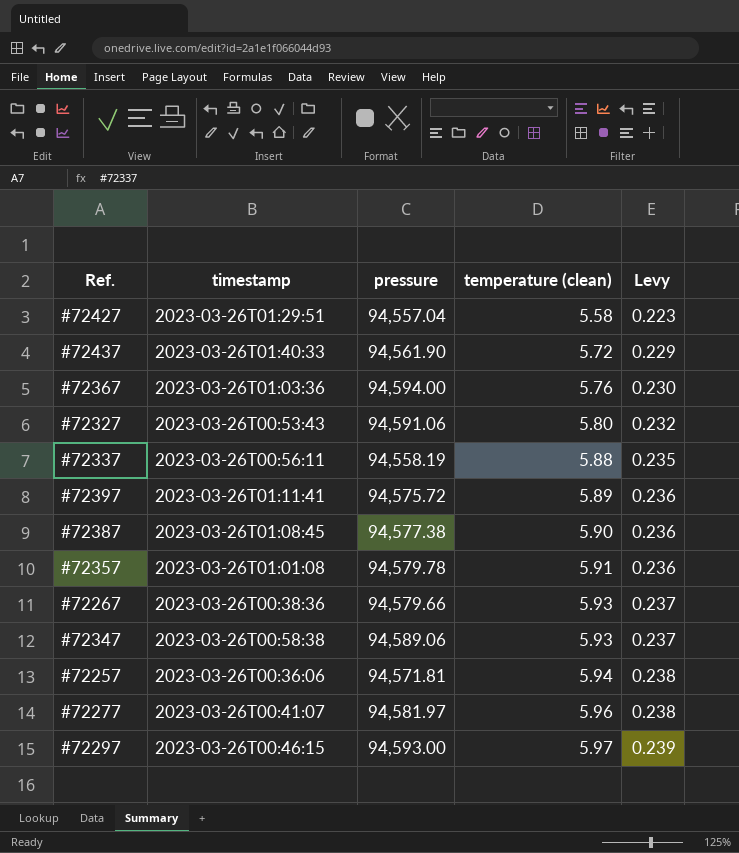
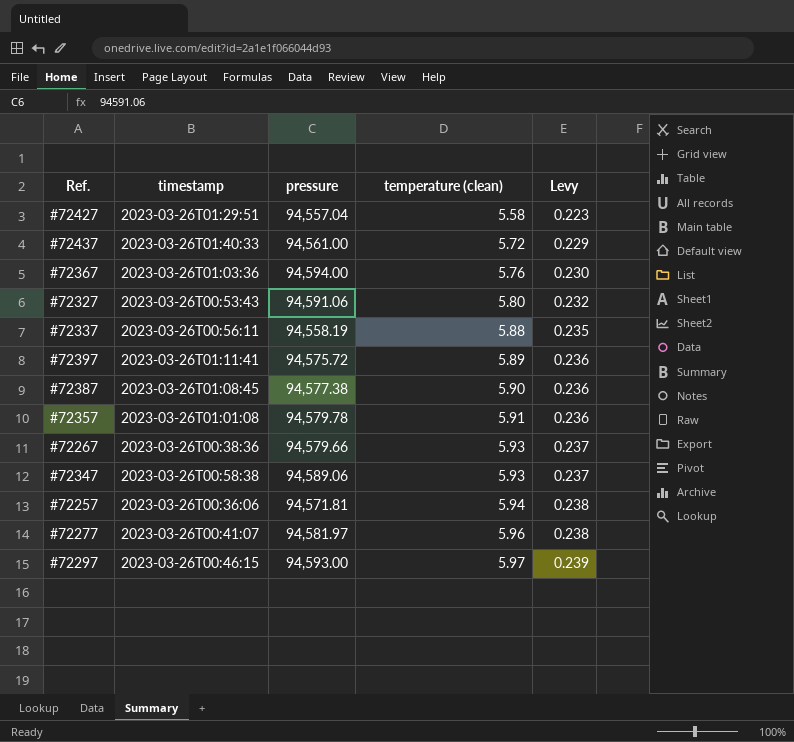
#72437 | pressure: 94,561.90 -> 94,561.00

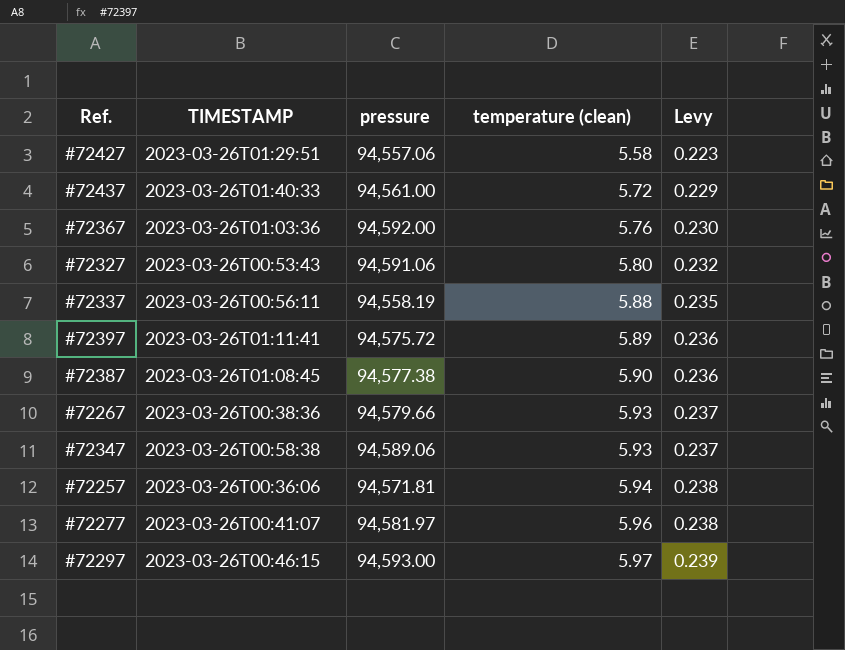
column name: timestamp -> TIMESTAMP
row #72357: 2023-03-26T01:01:08 | 94,579.78 | 5.91 | 0.236 -> none
#72427 | pressure: 94,557.04 -> 94,557.06
#72367 | pressure: 94,594.00 -> 94,592.00

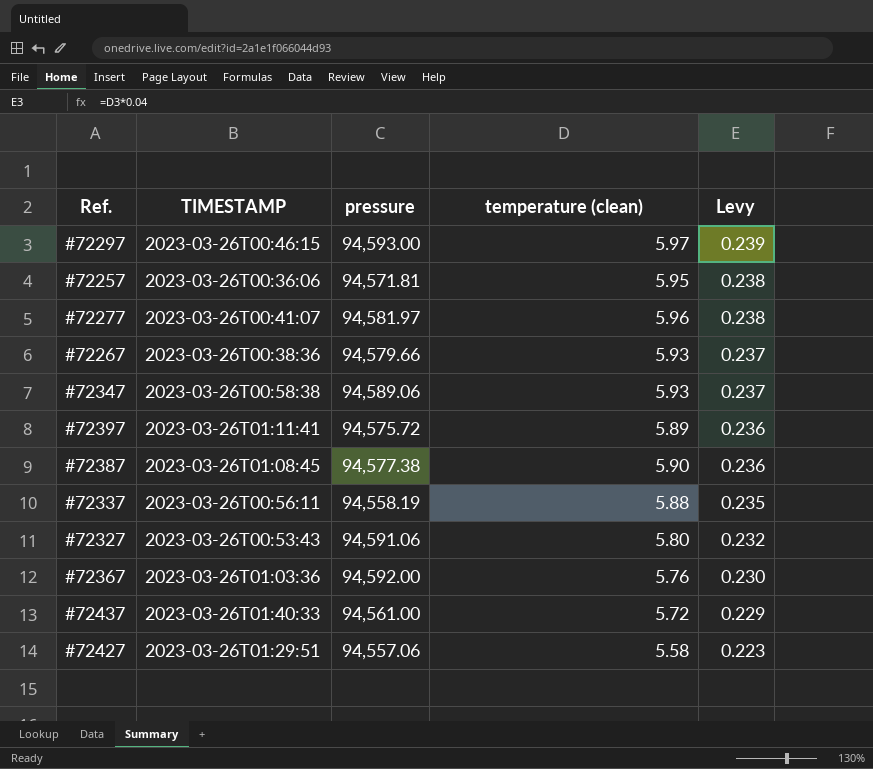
row order: temperature (clean) ascending -> Levy descending
#72257 | temperature (clean): 5.94 -> 5.95

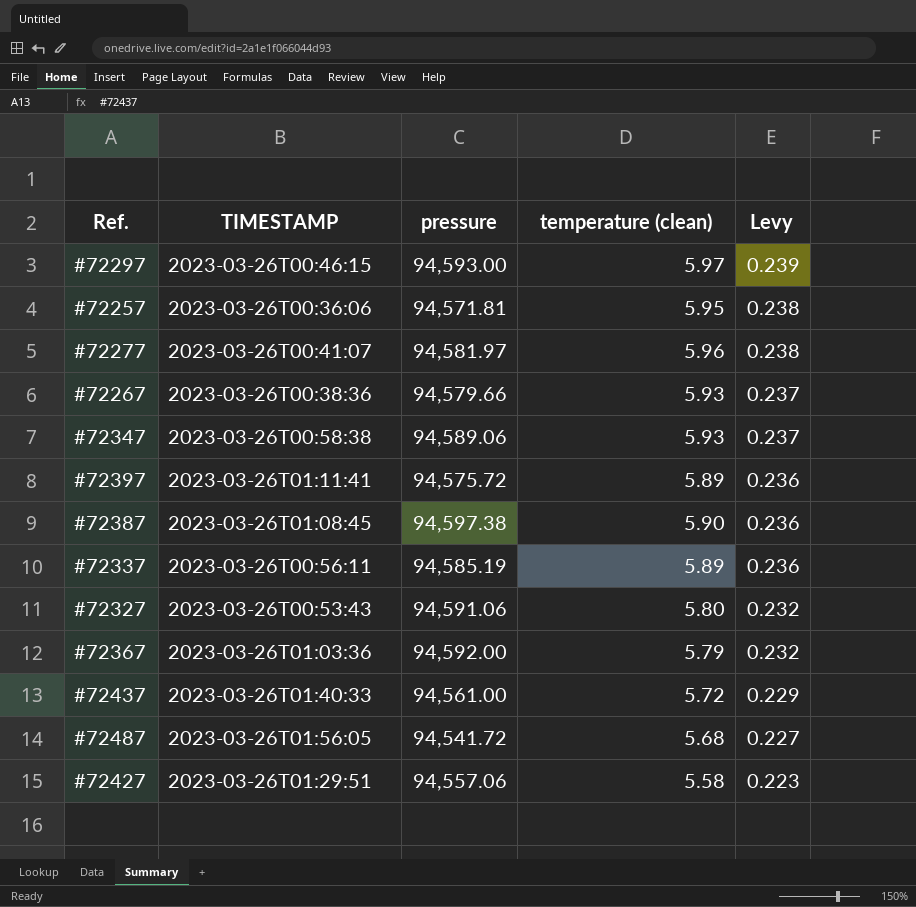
#72387 | pressure: 94,577.38 -> 94,597.38
#72337 | pressure: 94,558.19 -> 94,585.19
#72337 | temperature (clean): 5.88 -> 5.89
#72337 | Levy: 0.235 -> 0.236
#72367 | temperature (clean): 5.76 -> 5.79
#72367 | Levy: 0.230 -> 0.232
row #72487: none -> 2023-03-26T01:56:05 | 94,541.72 | 5.68 | 0.227

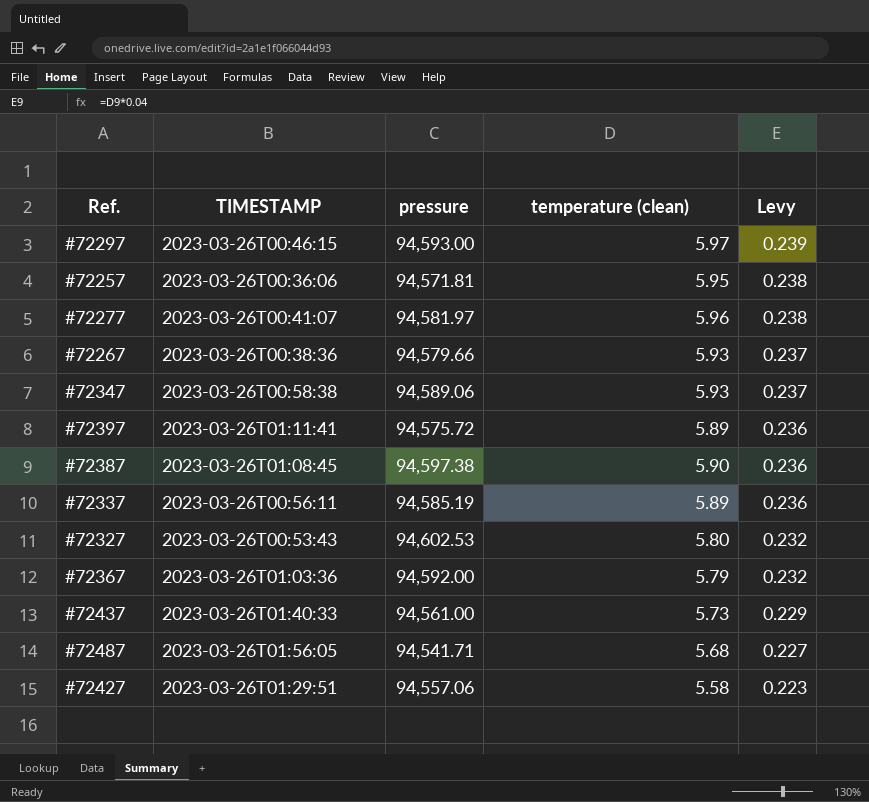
#72327 | pressure: 94,591.06 -> 94,602.53
#72437 | temperature (clean): 5.72 -> 5.73
#72487 | pressure: 94,541.72 -> 94,541.71

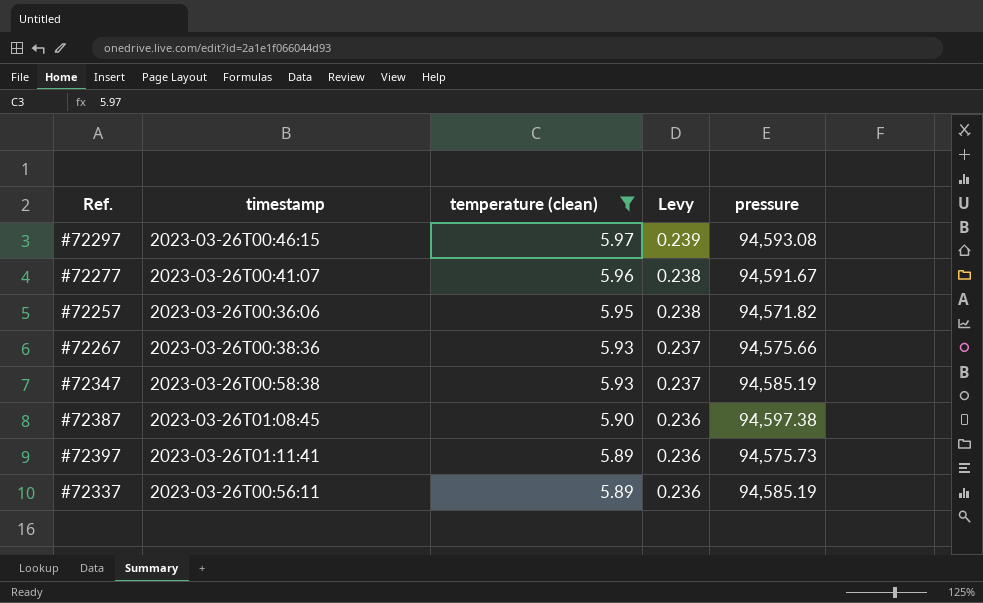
filter: none -> temperature (clean) >= 5.89
row order: Levy descending -> temperature (clean) descending
column name: TIMESTAMP -> timestamp
column pressure | position: 3 -> 5
#72297 | pressure: 94,593.00 -> 94,593.08
#72277 | pressure: 94,581.97 -> 94,591.67
#72257 | pressure: 94,571.81 -> 94,571.82
#72267 | pressure: 94,579.66 -> 94,575.66
#72347 | pressure: 94,589.06 -> 94,585.19
#72397 | pressure: 94,575.72 -> 94,575.73

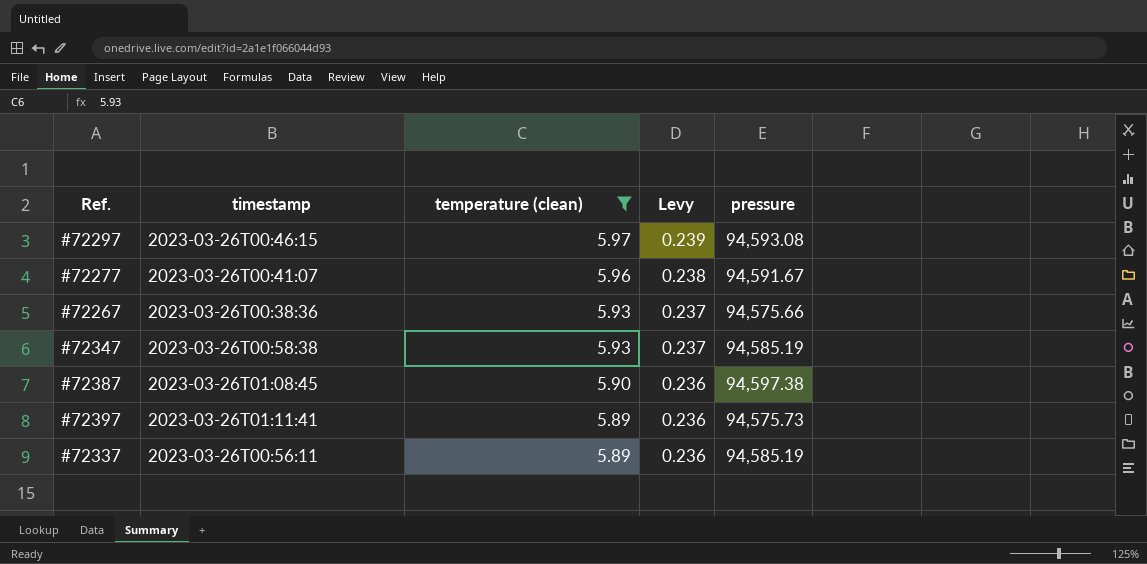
row #72257: 2023-03-26T00:36:06 | 5.95 | 0.238 | 94,571.82 -> none

